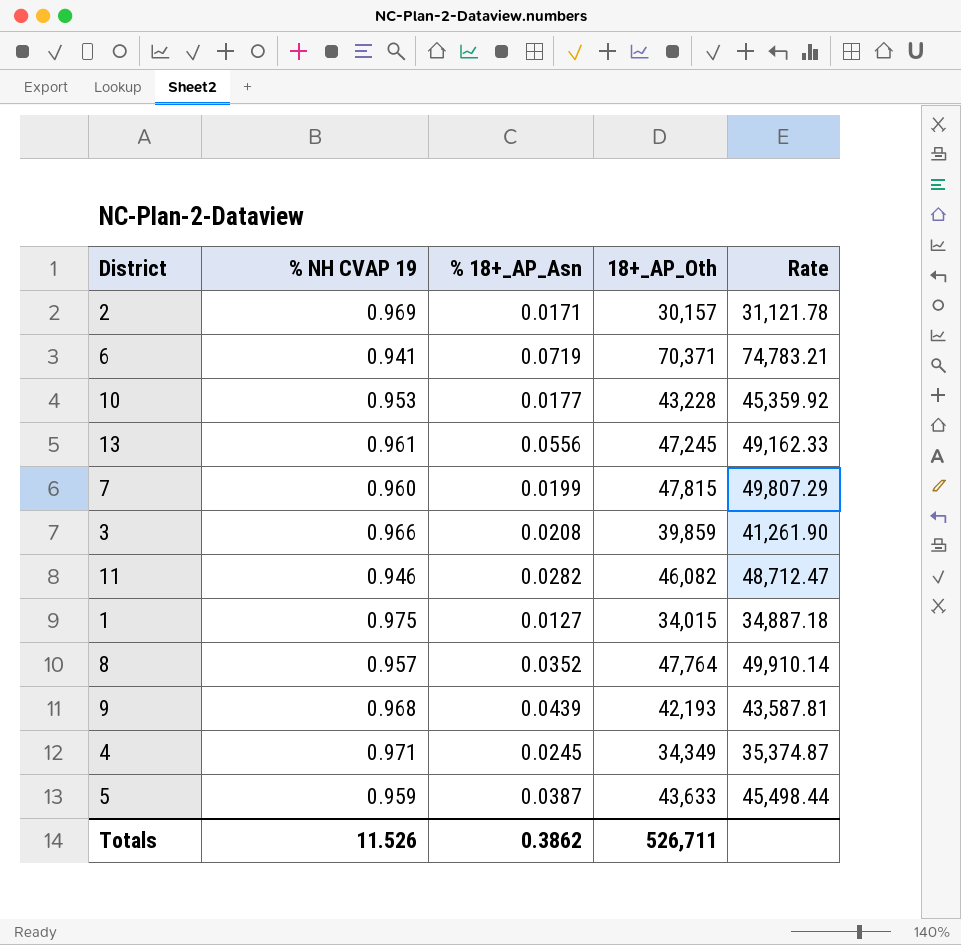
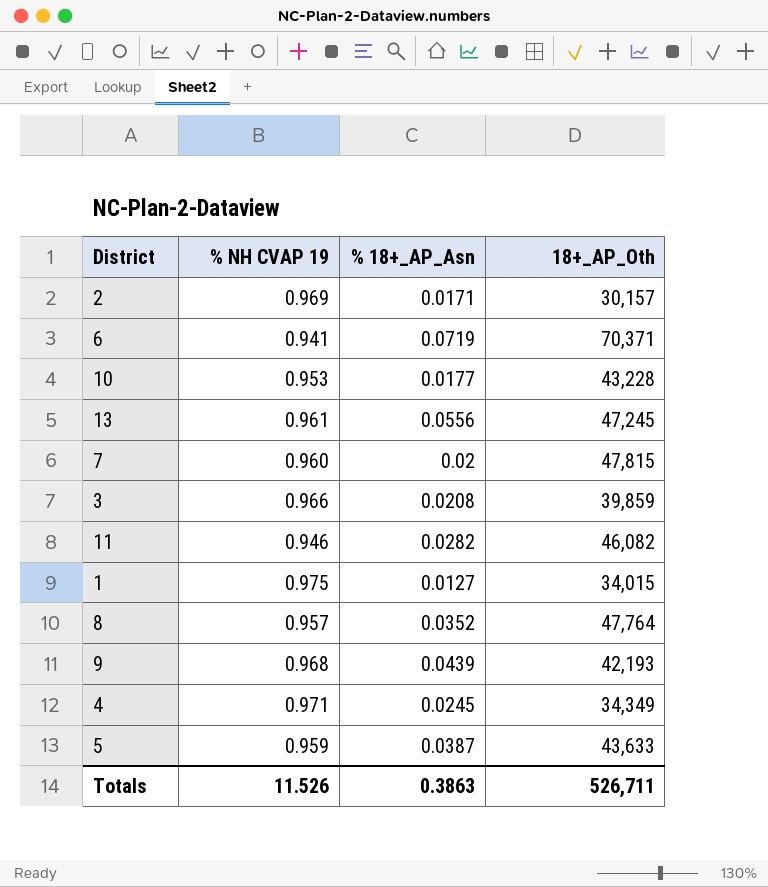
column Rate | formula: [18+_AP_Oth] / [% NH CVAP 19] -> none
7 | % 18+_AP_Asn: 0.0199 -> 0.02
Totals | % 18+_AP_Asn: 0.3862 -> 0.3863

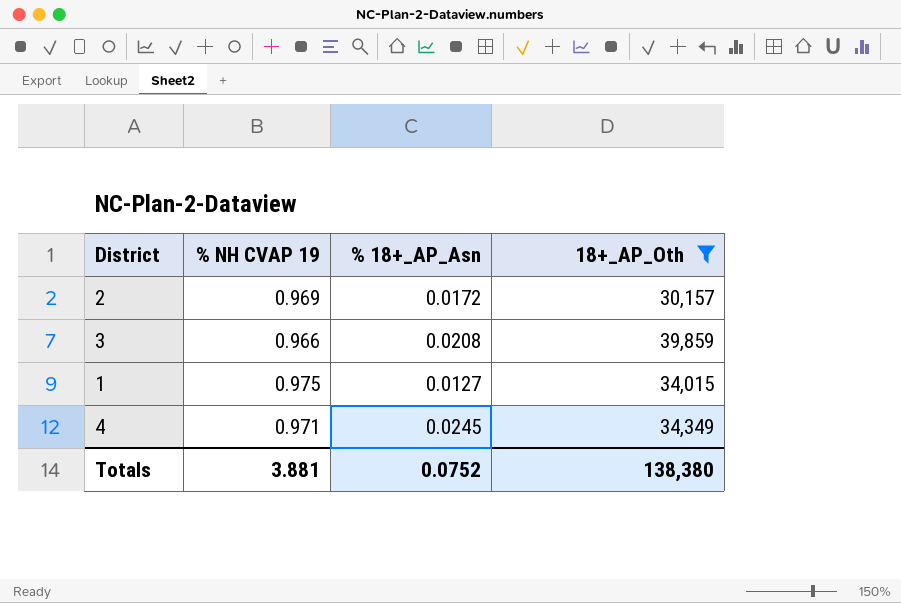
filter: none -> 18+_AP_Oth <= 39,859
2 | % 18+_AP_Asn: 0.0171 -> 0.0172
Totals | % NH CVAP 19: 11.526 -> 3.881
Totals | % 18+_AP_Asn: 0.3863 -> 0.0752
Totals | 18+_AP_Oth: 526,711 -> 138,380

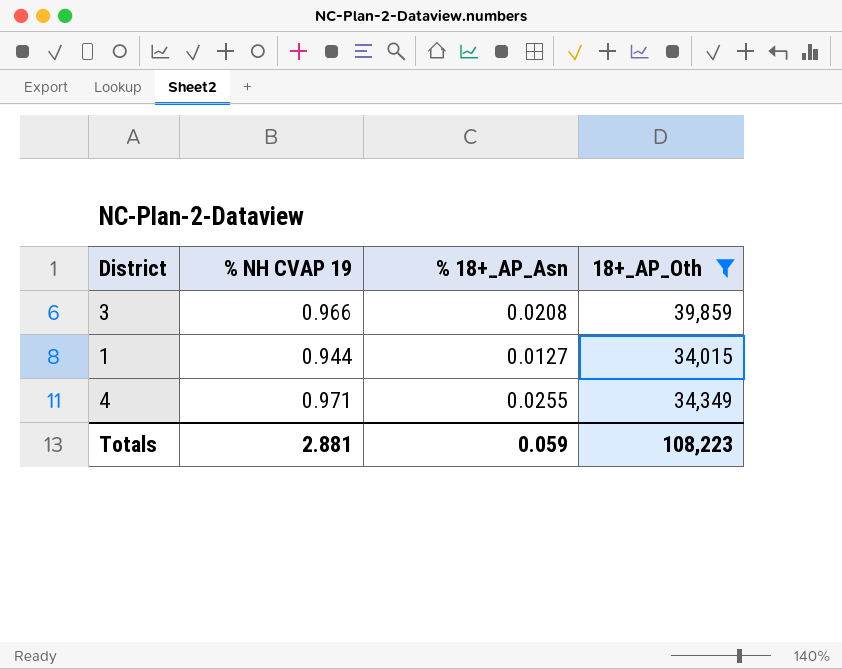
row 2: 0.969 | 0.0172 | 30,157 -> none
1 | % NH CVAP 19: 0.975 -> 0.944
4 | % 18+_AP_Asn: 0.0245 -> 0.0255
Totals | % NH CVAP 19: 3.881 -> 2.881
Totals | % 18+_AP_Asn: 0.0752 -> 0.059
Totals | 18+_AP_Oth: 138,380 -> 108,223

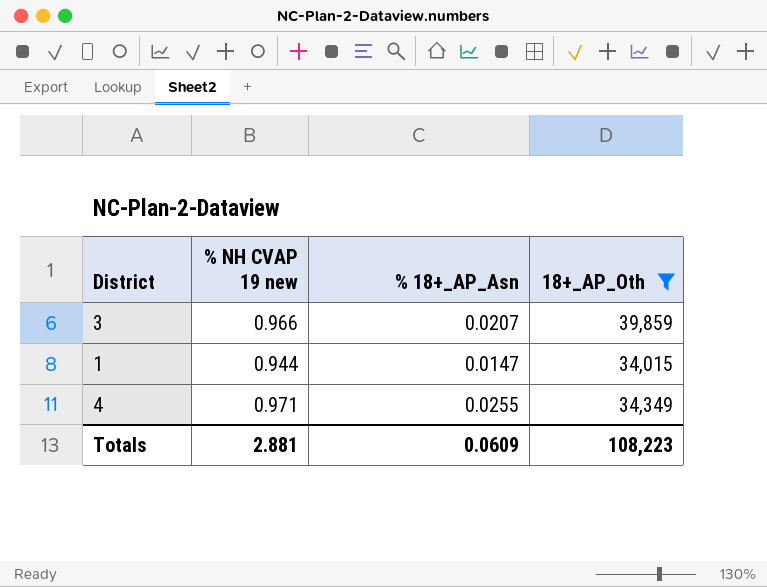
column name: % NH CVAP 19 -> % NH CVAP 19 new
3 | % 18+_AP_Asn: 0.0208 -> 0.0207
1 | % 18+_AP_Asn: 0.0127 -> 0.0147
Totals | % 18+_AP_Asn: 0.059 -> 0.0609

